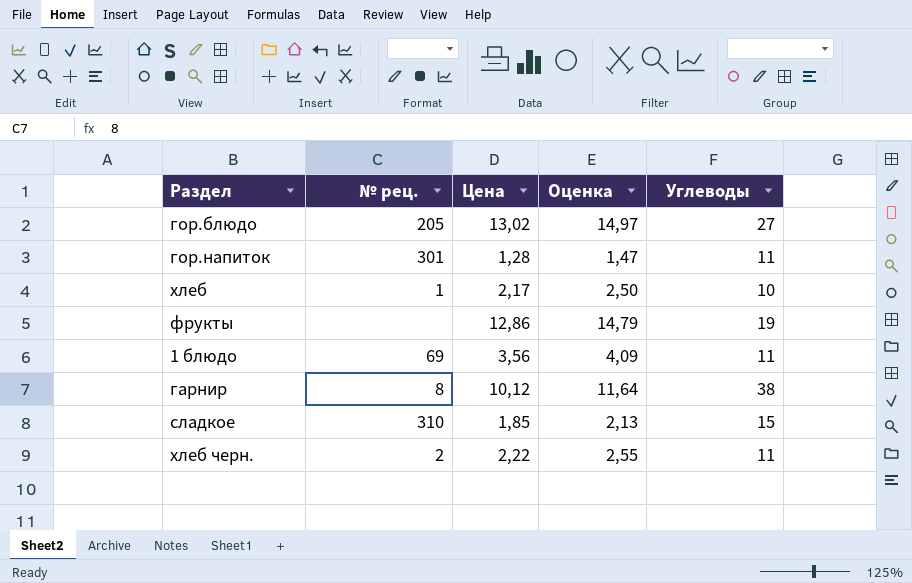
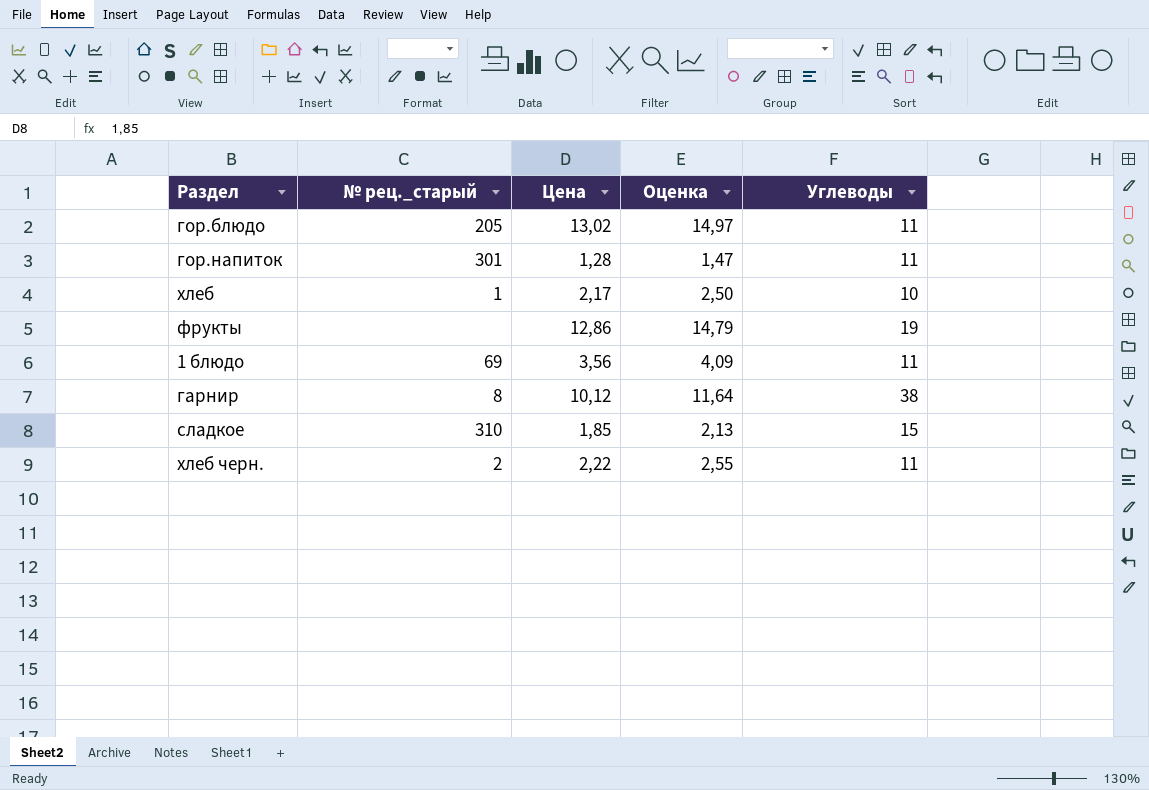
column name: № рец. -> № рец._старый
гор.блюдо | Углеводы: 27 -> 11

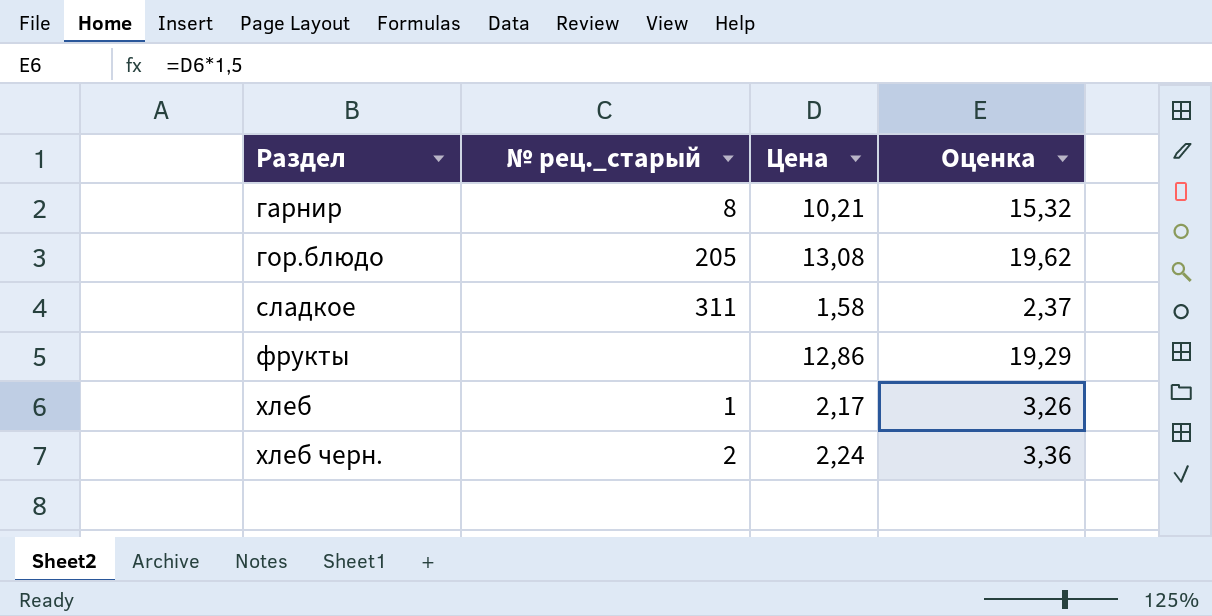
row order: none -> Раздел ascending
column Углеводы | position: 5 -> none
column Оценка | formula: [Цена] * 1,15 -> [Цена] * 1,5
row гор.напиток: 301 | 1,28 | 1,47 | 11 -> none
row 1 блюдо: 69 | 3,56 | 4,09 | 11 -> none
гарнир | Цена: 10,12 -> 10,21
гор.блюдо | Цена: 13,02 -> 13,08
сладкое | № рец._старый: 310 -> 311
сладкое | Цена: 1,85 -> 1,58
хлеб черн. | Цена: 2,22 -> 2,24

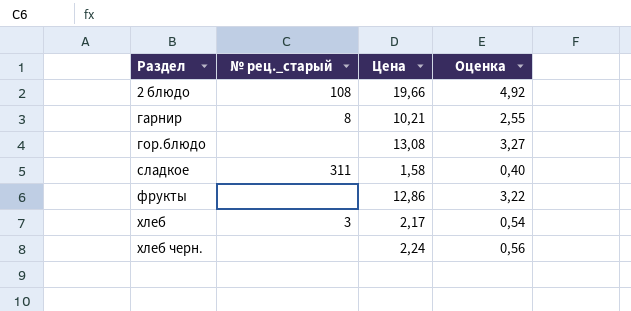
column Оценка | formula: [Цена] * 1,5 -> [Цена] * 0,25
row 2 блюдо: none -> 108 | 19,66 | 4,92
гор.блюдо | № рец._старый: 205 -> none
хлеб | № рец._старый: 1 -> 3
хлеб черн. | № рец._старый: 2 -> none

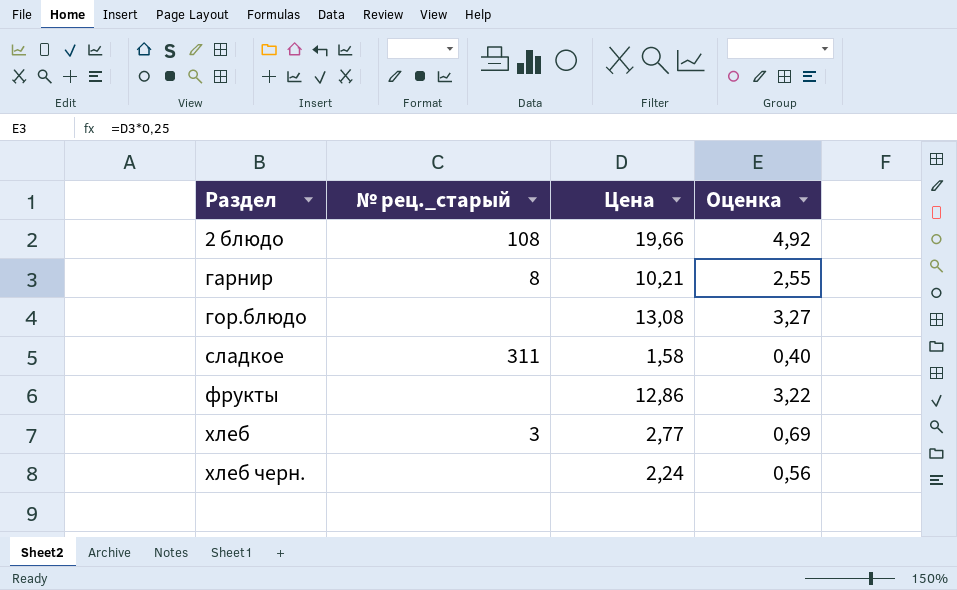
хлеб | Цена: 2,17 -> 2,77
хлеб | Оценка: 0,54 -> 0,69

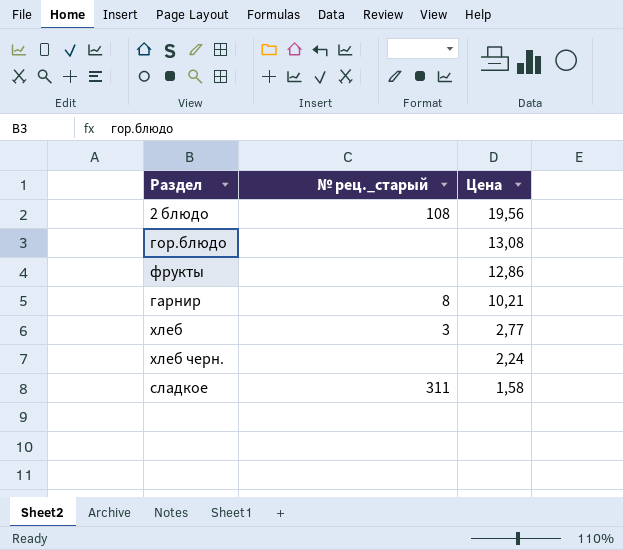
row order: Раздел ascending -> Цена descending
column Оценка | formula: [Цена] * 0,25 -> none
2 блюдо | Цена: 19,66 -> 19,56

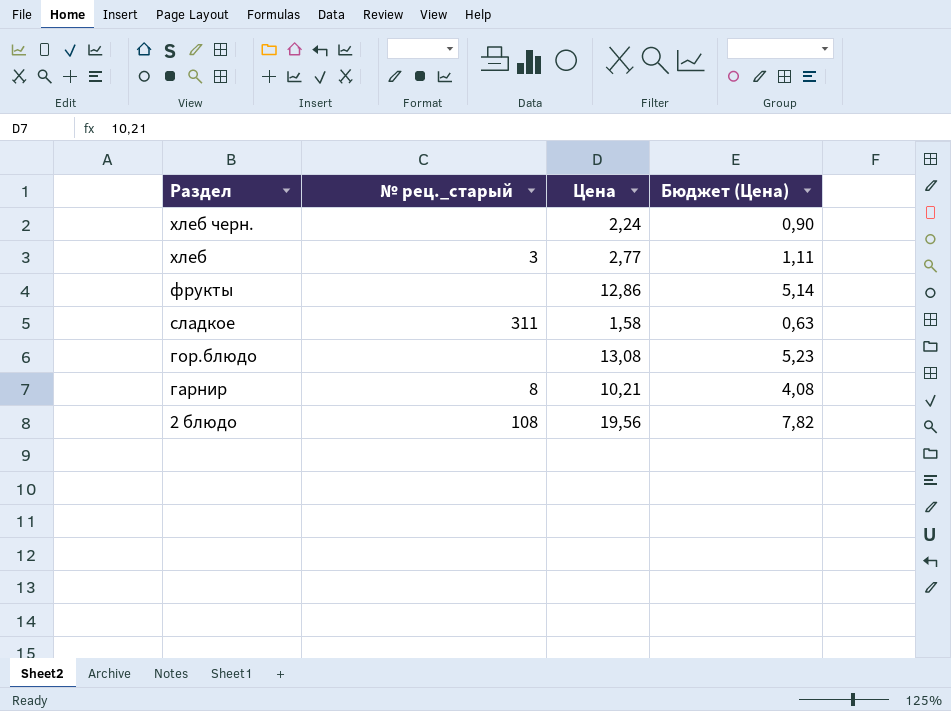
row order: Цена descending -> Раздел descending
column Бюджет (Цена) | formula: none -> [Цена] * 0,4

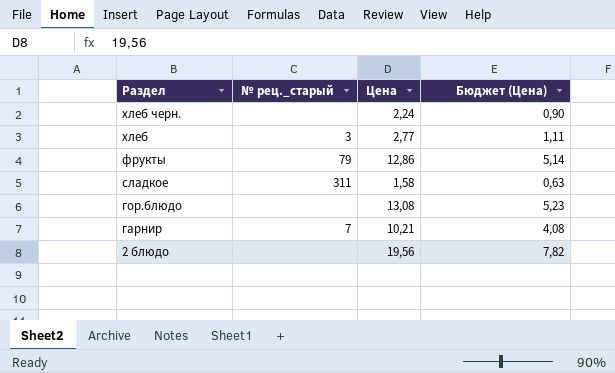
фрукты | № рец._старый: none -> 79
гарнир | № рец._старый: 8 -> 7
2 блюдо | № рец._старый: 108 -> none

